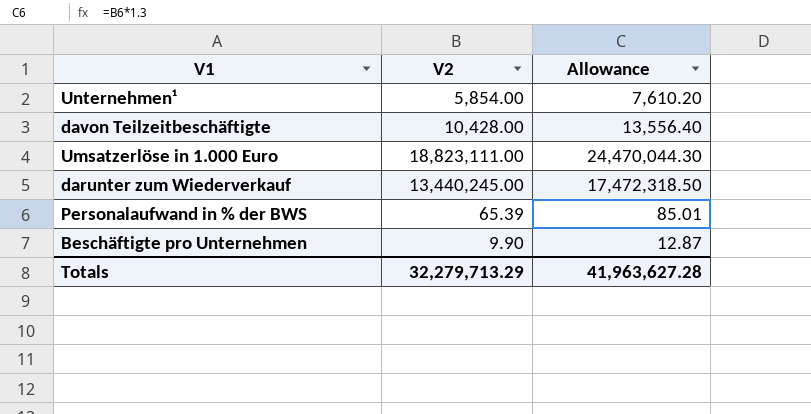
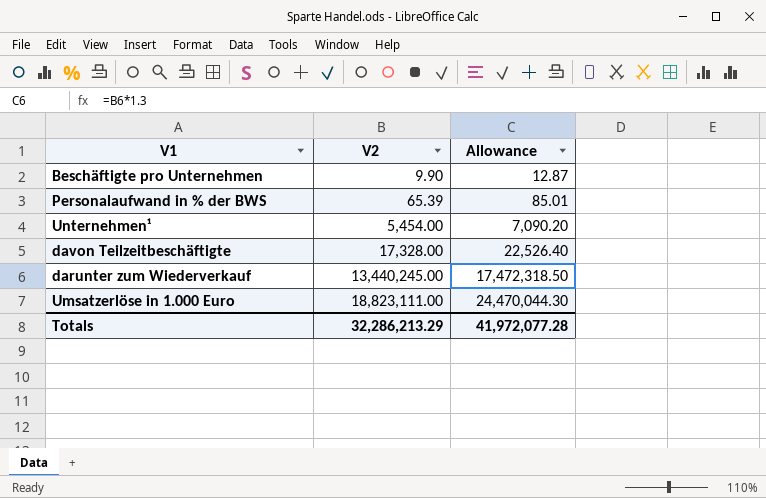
row order: none -> V2 ascending
Unternehmen¹ | V2: 5,854.00 -> 5,454.00
Unternehmen¹ | Allowance: 7,610.20 -> 7,090.20
davon Teilzeitbeschäftigte | V2: 10,428.00 -> 17,328.00
davon Teilzeitbeschäftigte | Allowance: 13,556.40 -> 22,526.40
Totals | V2: 32,279,713.29 -> 32,286,213.29
Totals | Allowance: 41,963,627.28 -> 41,972,077.28

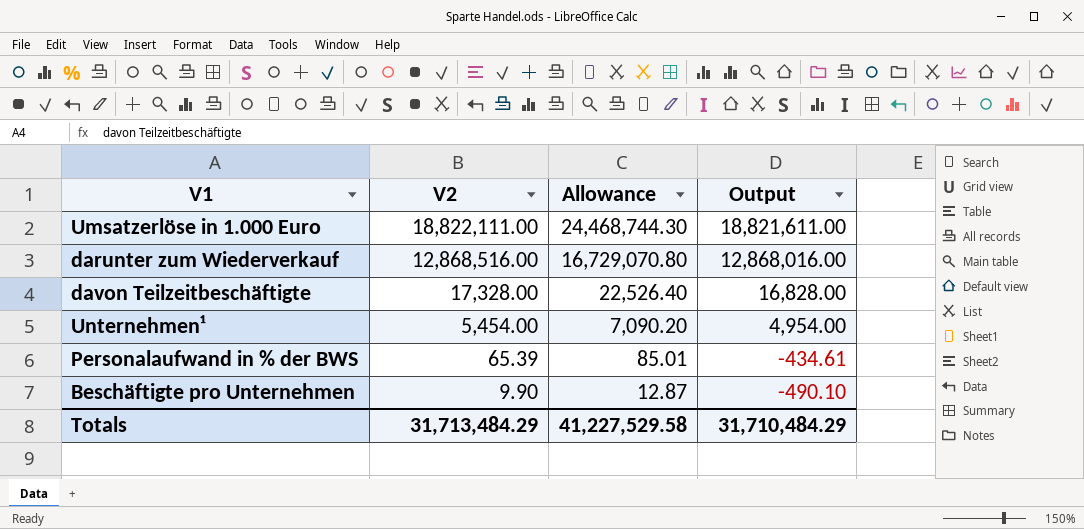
row order: V2 ascending -> V2 descending
column Output | formula: none -> [V2] - 500
Umsatzerlöse in 1.000 Euro | V2: 18,823,111.00 -> 18,822,111.00
Umsatzerlöse in 1.000 Euro | Allowance: 24,470,044.30 -> 24,468,744.30
darunter zum Wiederverkauf | V2: 13,440,245.00 -> 12,868,516.00
darunter zum Wiederverkauf | Allowance: 17,472,318.50 -> 16,729,070.80
Totals | V2: 32,286,213.29 -> 31,713,484.29
Totals | Allowance: 41,972,077.28 -> 41,227,529.58

